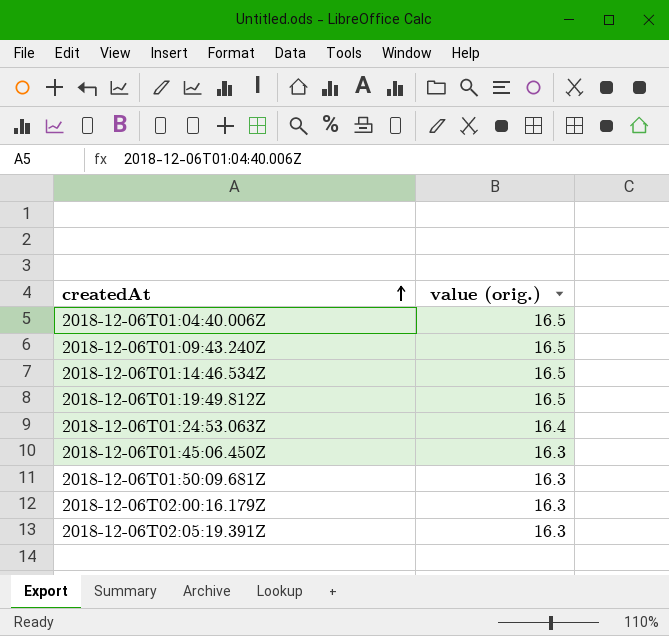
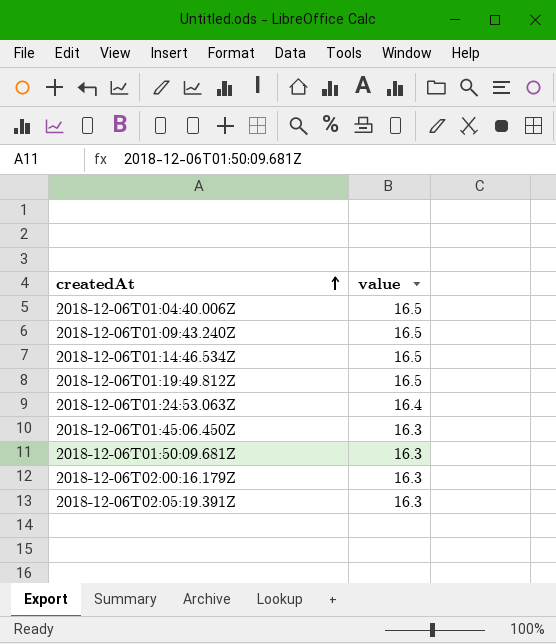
column name: value (orig.) -> value

